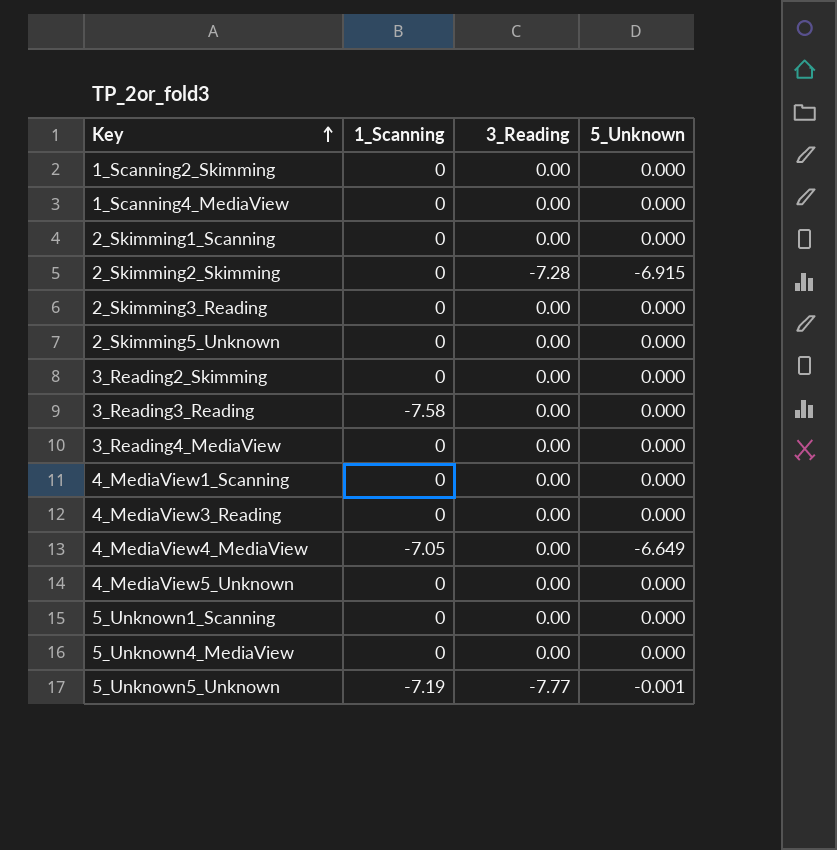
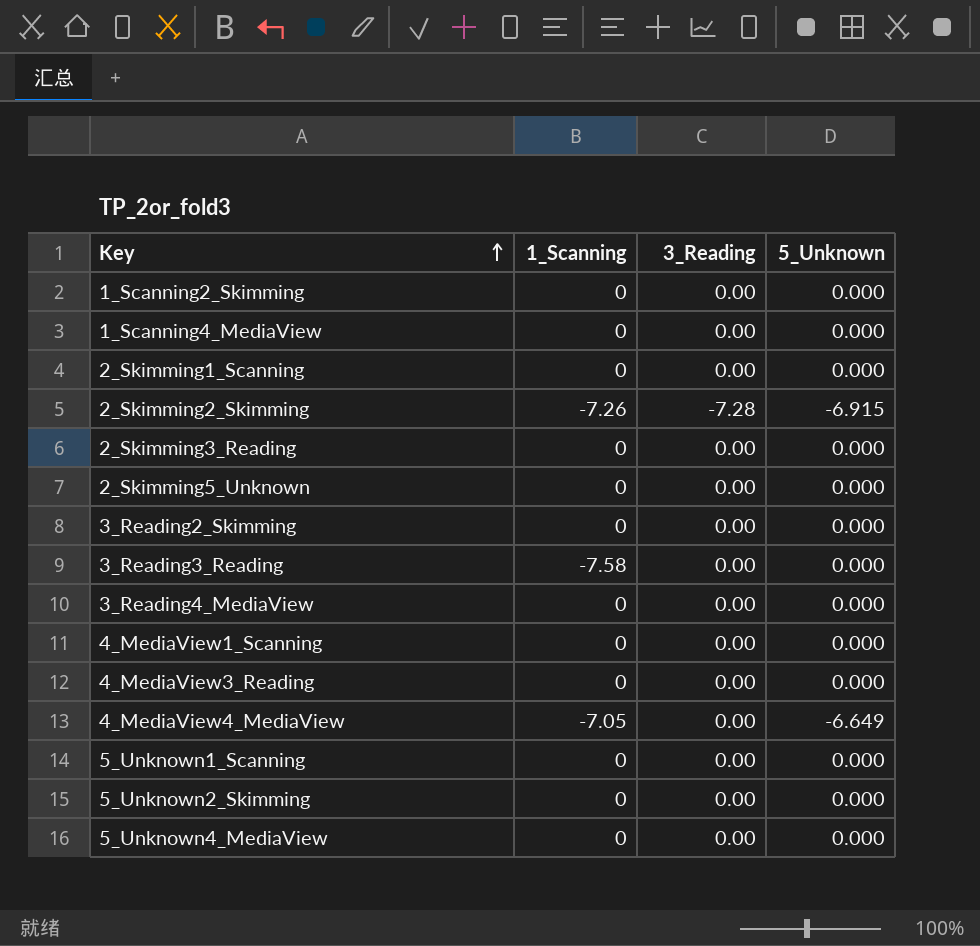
row 4_MediaView5_Unknown: 0 | 0.00 | 0.000 -> none
row 5_Unknown5_Unknown: -7.19 | -7.77 | -0.001 -> none
2_Skimming2_Skimming | 1_Scanning: 0 -> -7.26
row 5_Unknown2_Skimming: none -> 0 | 0.00 | 0.000

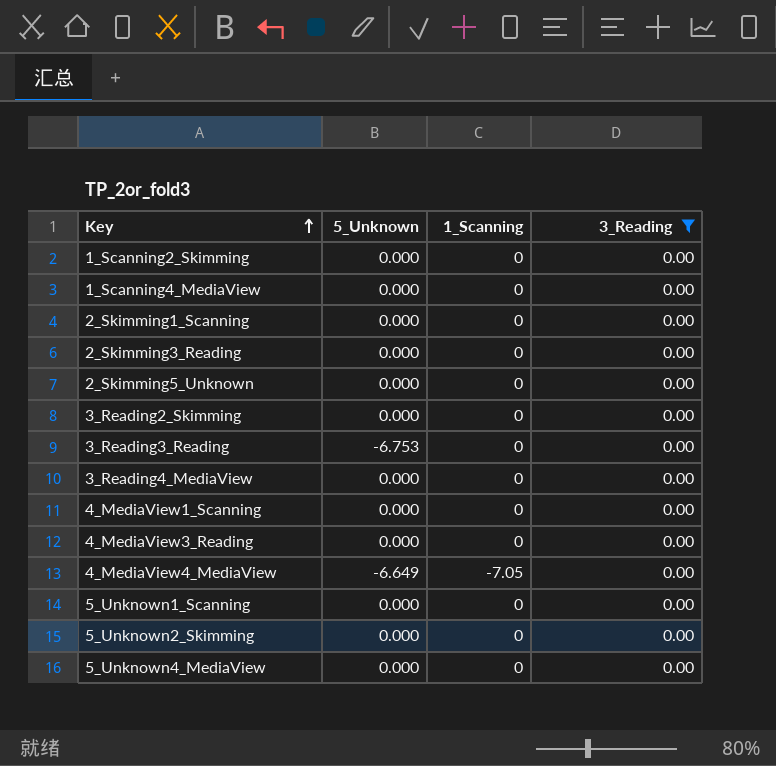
filter: none -> 3_Reading = 0.00
column 5_Unknown | position: 4 -> 2
3_Reading3_Reading | 5_Unknown: 0.000 -> -6.753
3_Reading3_Reading | 1_Scanning: -7.58 -> 0

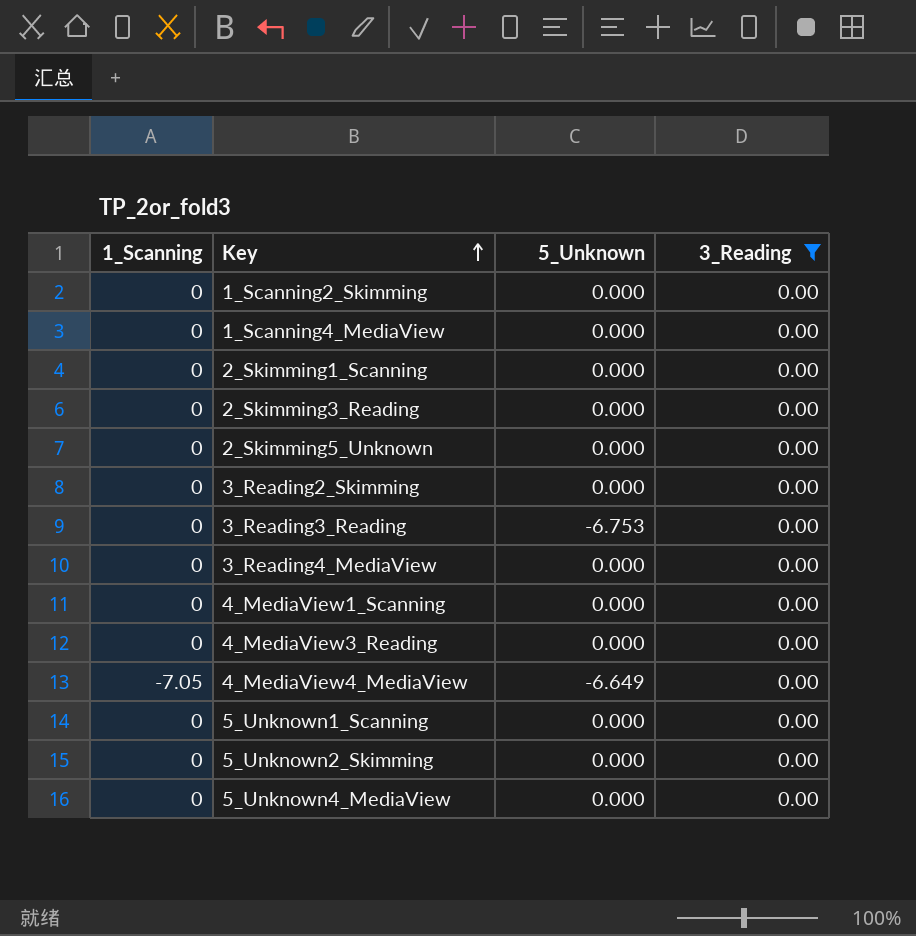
column 1_Scanning | position: 3 -> 1

